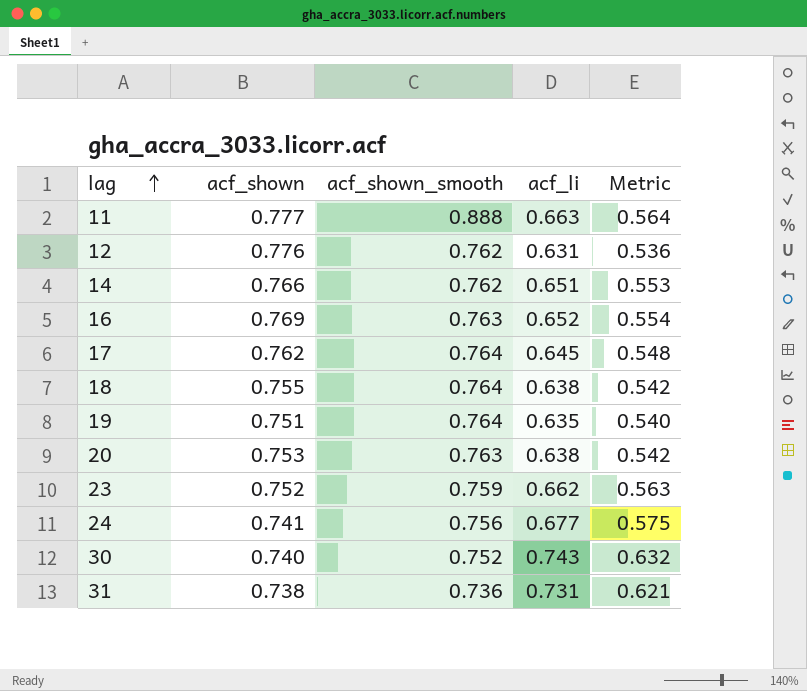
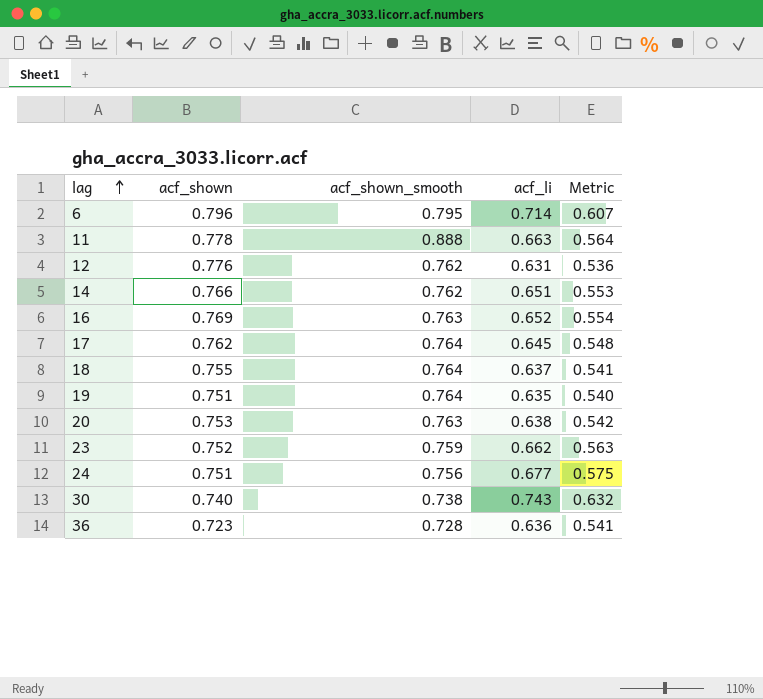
row 31: 0.738 | 0.736 | 0.731 | 0.621 -> none
row 6: none -> 0.796 | 0.795 | 0.714 | 0.607
11 | acf_shown: 0.777 -> 0.778
18 | acf_li: 0.638 -> 0.637
18 | Metric: 0.542 -> 0.541
24 | acf_shown: 0.741 -> 0.751
30 | acf_shown_smooth: 0.752 -> 0.738
row 36: none -> 0.723 | 0.728 | 0.636 | 0.541

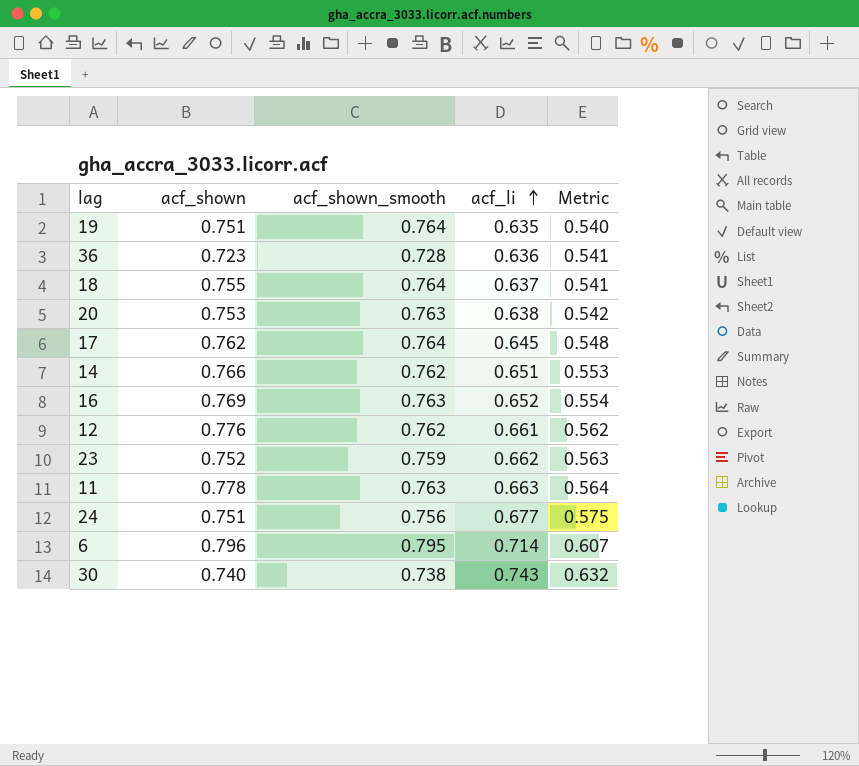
row order: lag ascending -> acf_li ascending
12 | acf_li: 0.631 -> 0.661
12 | Metric: 0.536 -> 0.562
11 | acf_shown_smooth: 0.888 -> 0.763

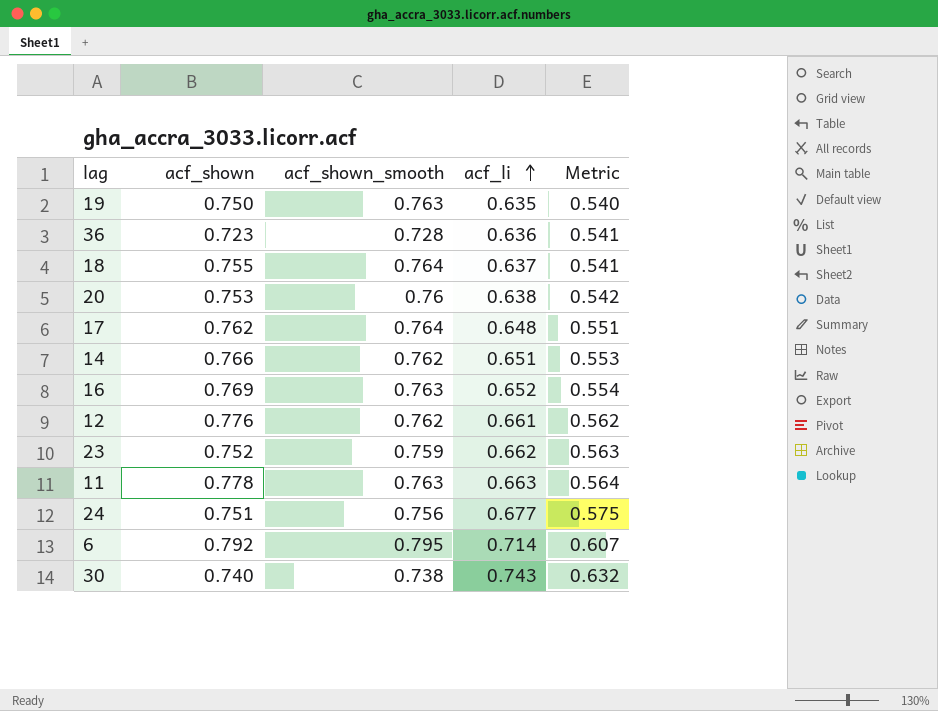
19 | acf_shown: 0.751 -> 0.750
19 | acf_shown_smooth: 0.764 -> 0.763
20 | acf_shown_smooth: 0.763 -> 0.76
17 | acf_li: 0.645 -> 0.648
17 | Metric: 0.548 -> 0.551
6 | acf_shown: 0.796 -> 0.792

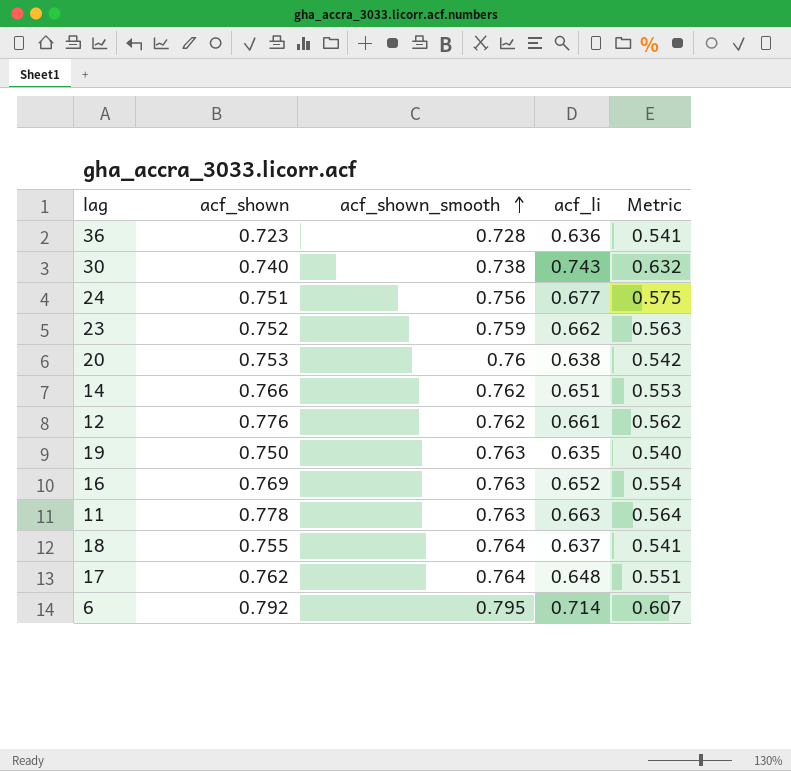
row order: acf_li ascending -> acf_shown_smooth ascending

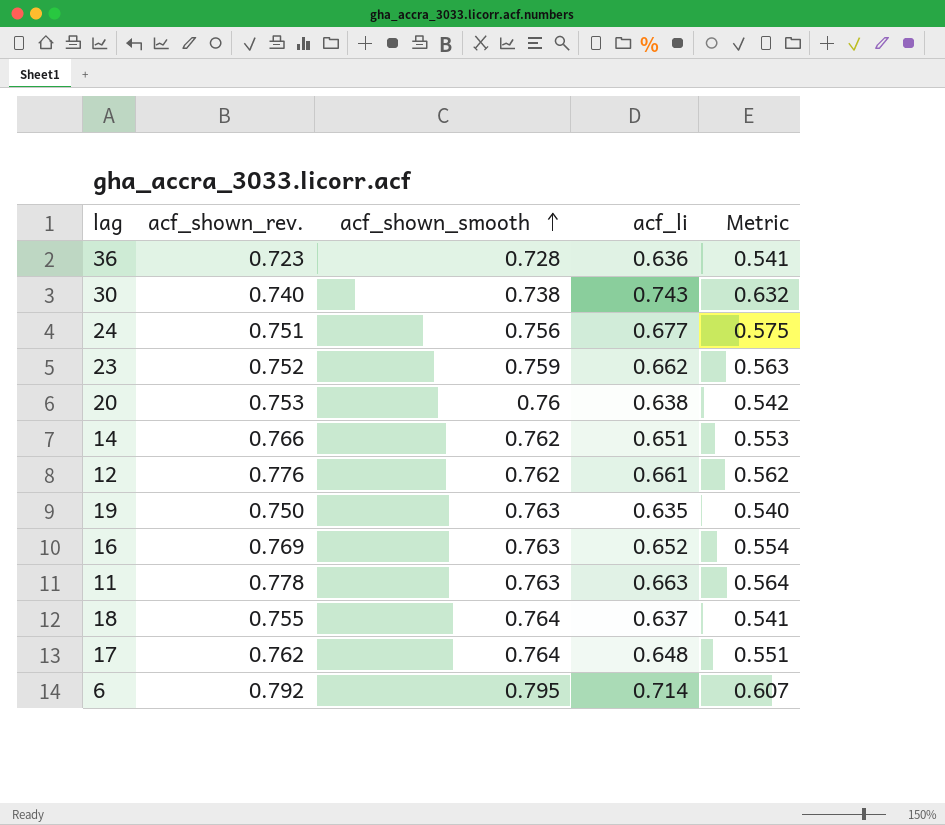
column name: acf_shown -> acf_shown_rev.

